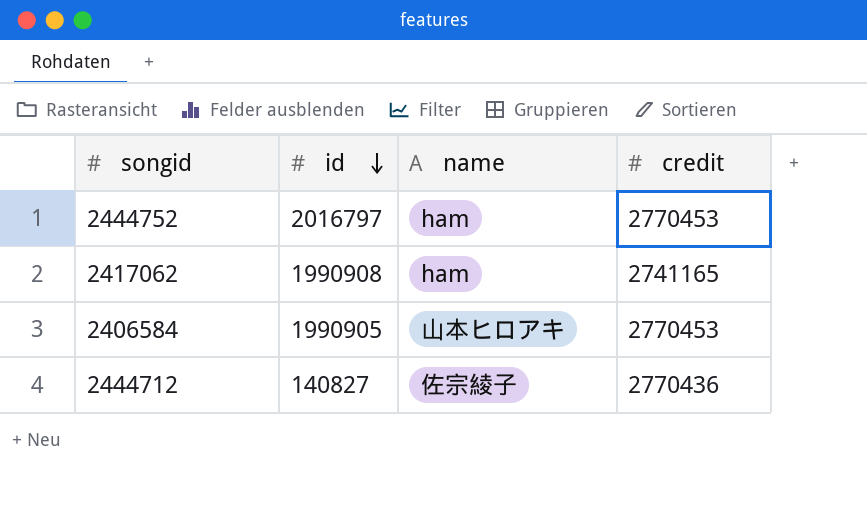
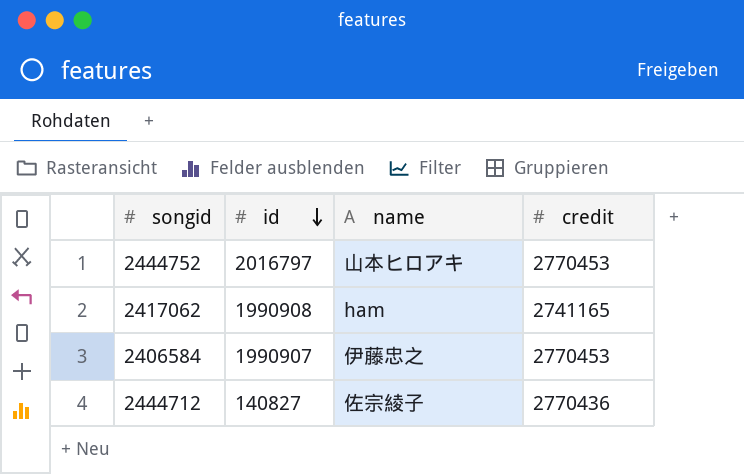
2444752 | name: ham -> 山本ヒロアキ
2406584 | id: 1990905 -> 1990907
2406584 | name: 山本ヒロアキ -> 伊藤忠之

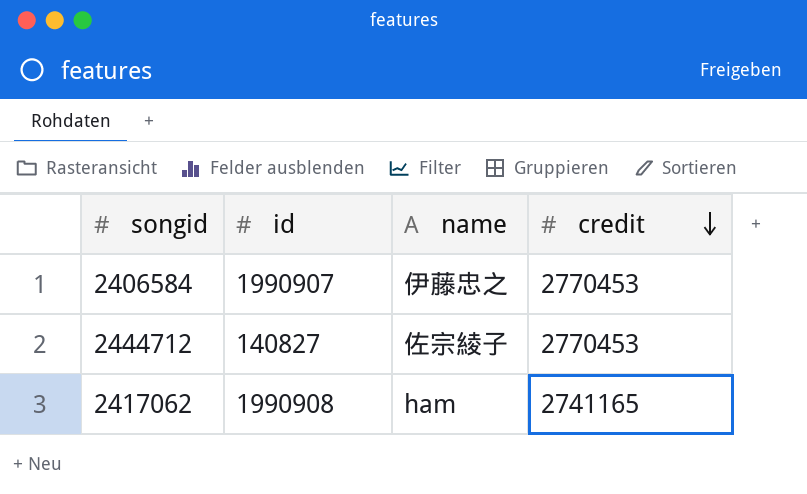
row order: id descending -> credit descending
row 2444752: 2016797 | 山本ヒロアキ | 2770453 -> none
2444712 | credit: 2770436 -> 2770453

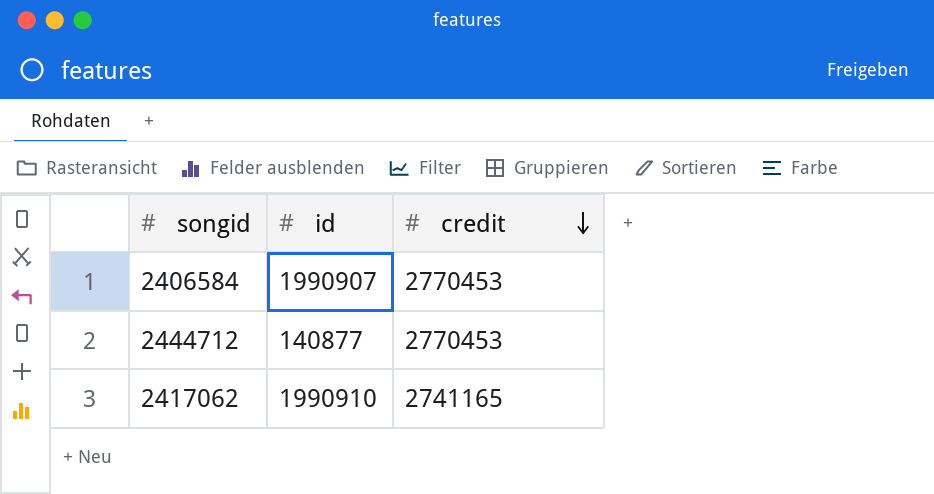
column name | position: 3 -> none
2444712 | id: 140827 -> 140877
2417062 | id: 1990908 -> 1990910

